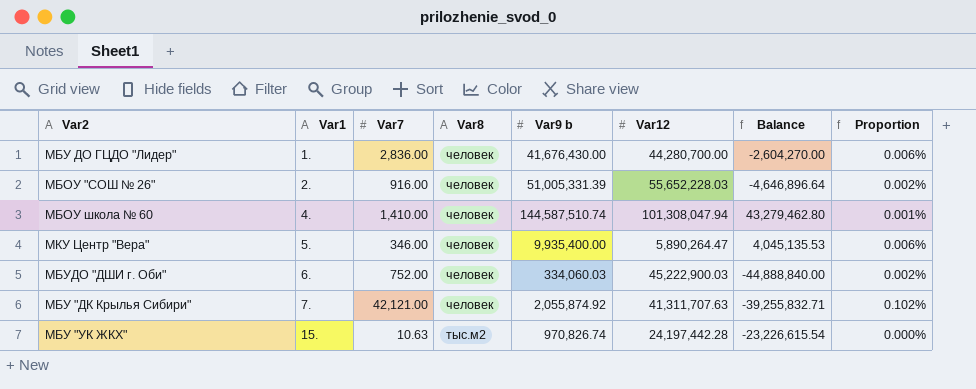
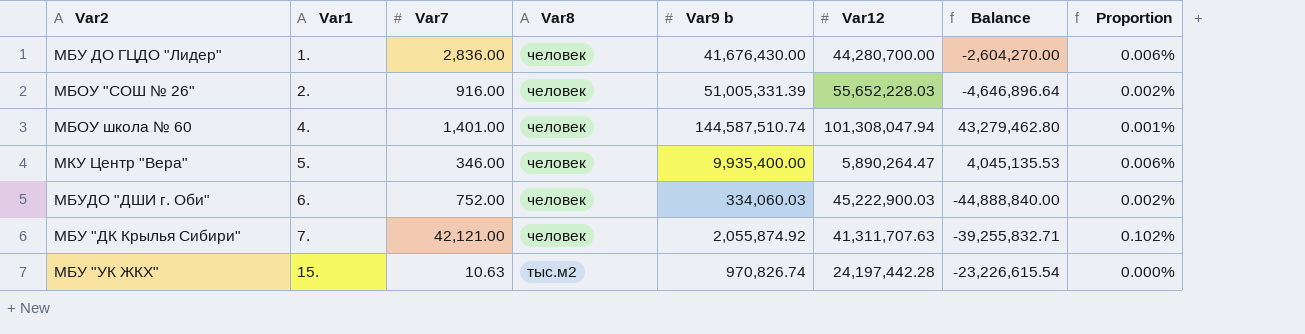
МБОУ школа № 60 | Var7: 1,410.00 -> 1,401.00

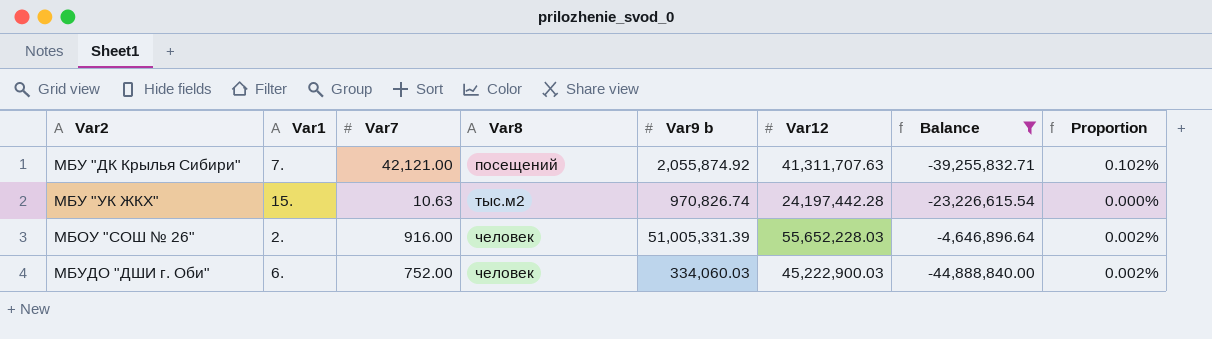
filter: none -> Balance <= -4,646,896.64
row order: Var1 ascending -> Var8 ascending
МБУ "ДК Крылья Сибири" | Var8: человек -> посещений

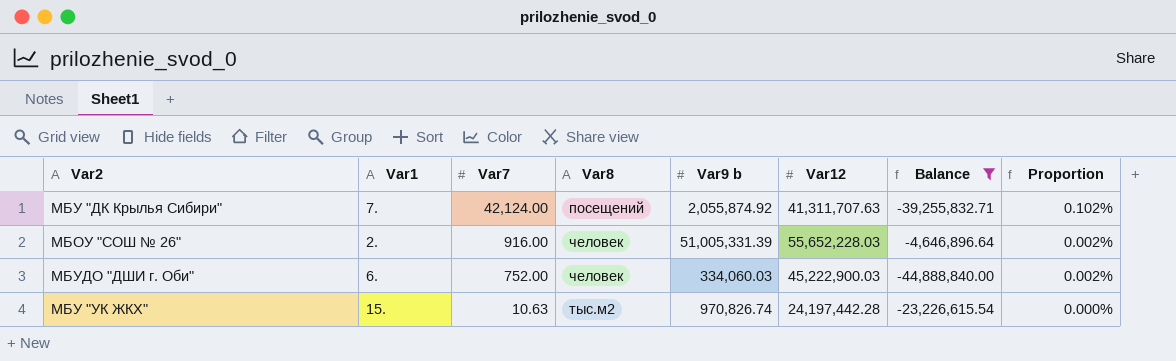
row order: Var8 ascending -> Var7 descending
МБУ "ДК Крылья Сибири" | Var7: 42,121.00 -> 42,124.00

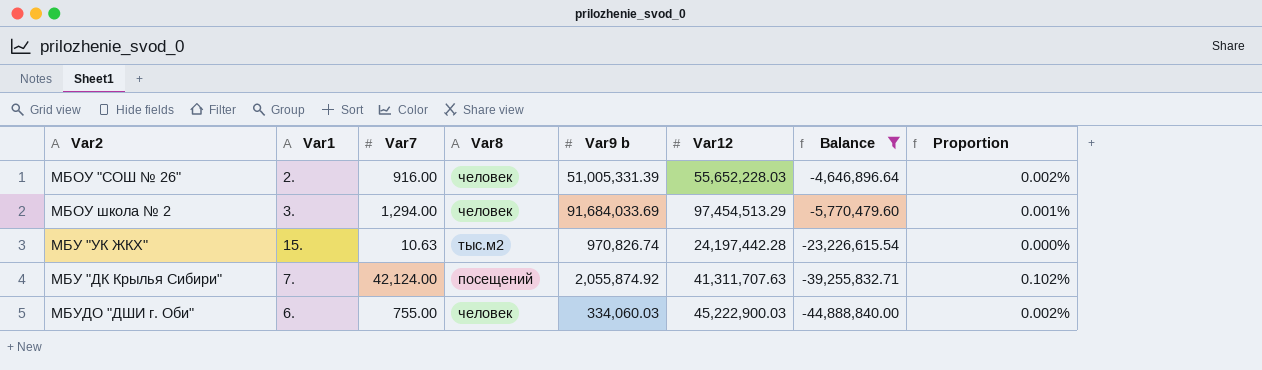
row order: Var7 descending -> Balance descending
row МБОУ школа № 2: none -> 3. | 1,294.00 | человек | 91,684,033.69 | 97,454,513.29 | -5,770,479.60 | 0.001%
МБУДО "ДШИ г. Оби" | Var7: 752.00 -> 755.00

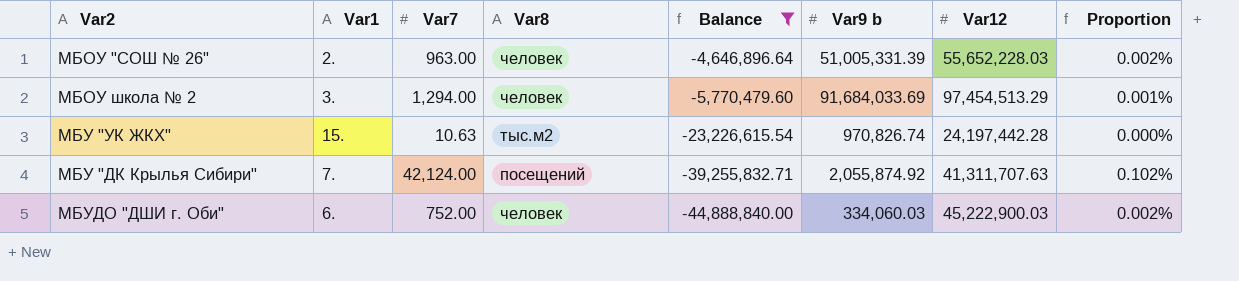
column Balance | position: 7 -> 5
МБОУ "СОШ № 26" | Var7: 916.00 -> 963.00
МБУДО "ДШИ г. Оби" | Var7: 755.00 -> 752.00

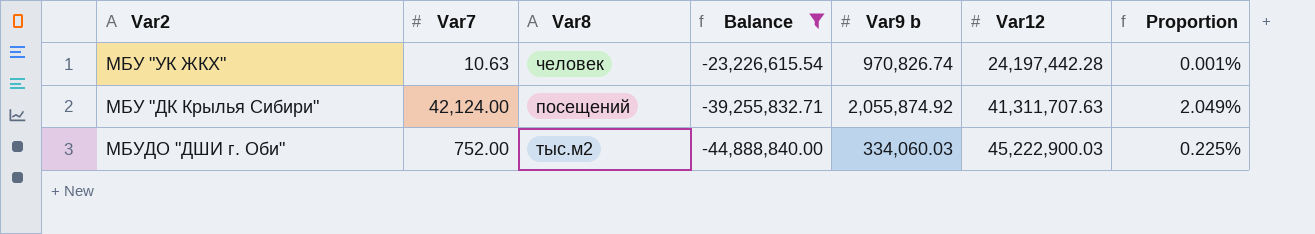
column Var1 | position: 2 -> none
column Proportion | formula: [Var7] / [Var12] -> [Var7] / [Var9 b]
row МБОУ "СОШ № 26": 2. | 963.00 | человек | -4,646,896.64 | 51,005,331.39 | 55,652,228.03 | 0.002% -> none
row МБОУ школа № 2: 3. | 1,294.00 | человек | -5,770,479.60 | 91,684,033.69 | 97,454,513.29 | 0.001% -> none
МБУ "УК ЖКХ" | Var8: тыс.м2 -> человек
МБУДО "ДШИ г. Оби" | Var8: человек -> тыс.м2

